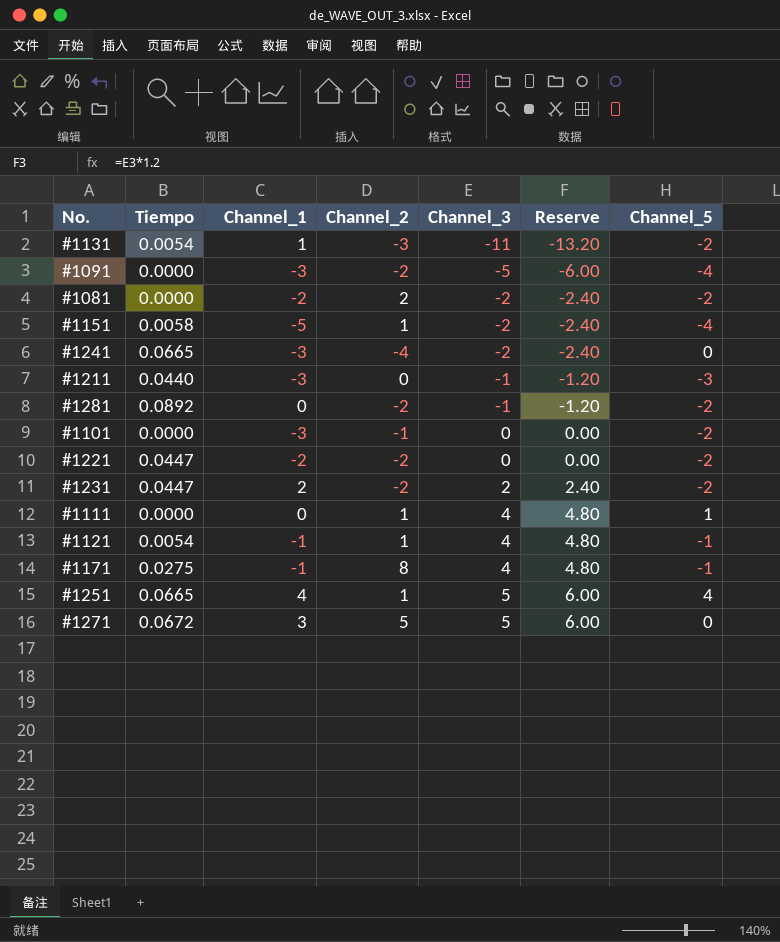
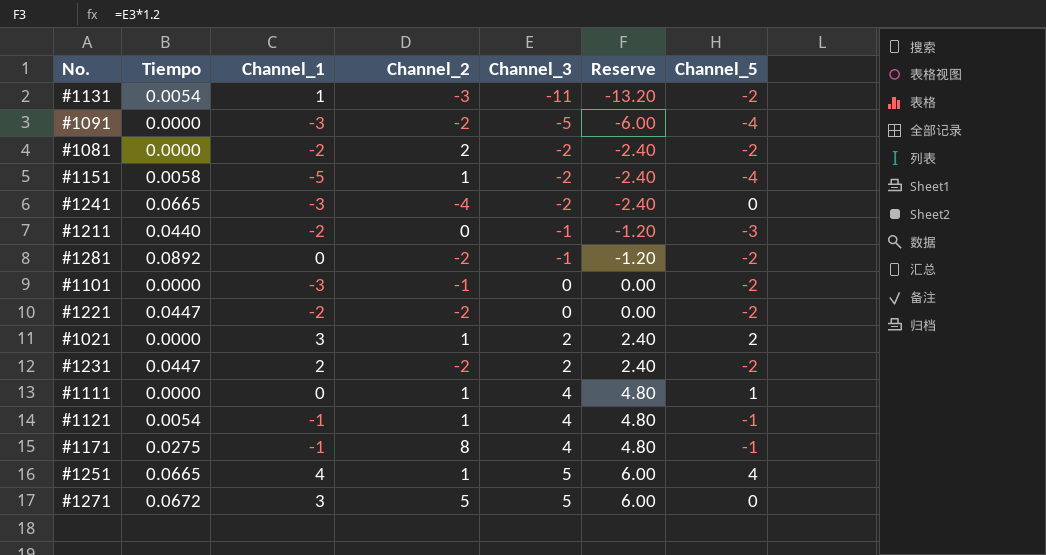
#1211 | Channel_1: -3 -> -2
row #1021: none -> 0.0000 | 3 | 1 | 2 | 2.40 | 2

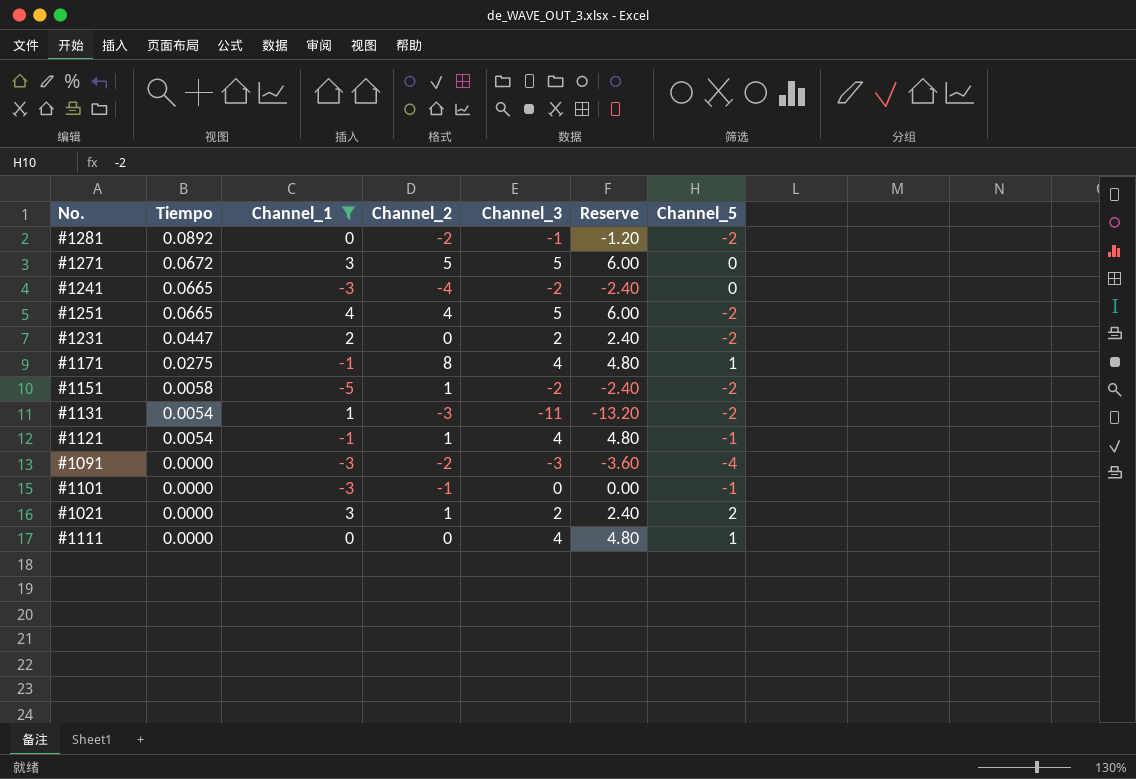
filter: none -> Channel_1 != -2
row order: Channel_3 ascending -> Tiempo descending
#1251 | Channel_2: 1 -> 4
#1251 | Channel_5: 4 -> -2
#1231 | Channel_2: -2 -> 0
#1171 | Channel_5: -1 -> 1
#1151 | Channel_5: -4 -> -2
#1091 | Channel_3: -5 -> -3
#1091 | Reserve: -6.00 -> -3.60
#1101 | Channel_5: -2 -> -1
#1111 | Channel_2: 1 -> 0

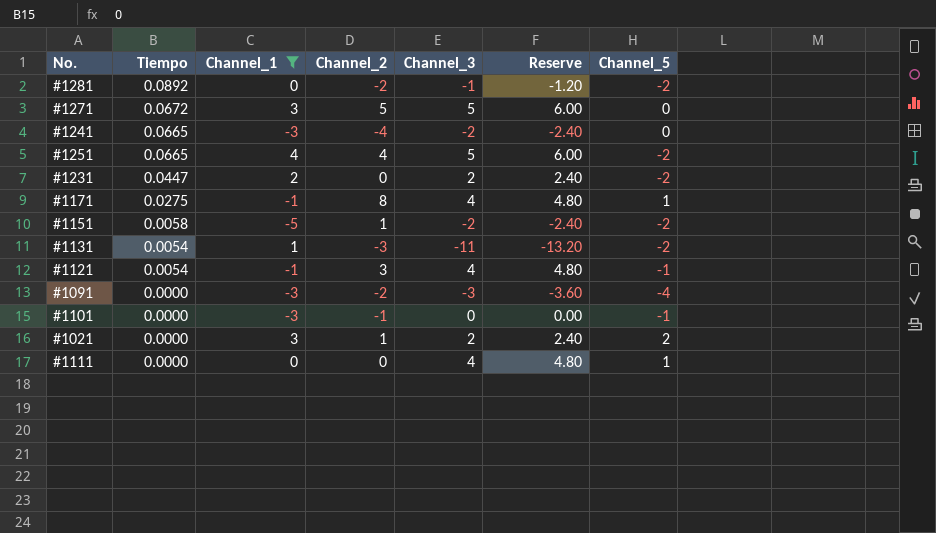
#1121 | Channel_2: 1 -> 3

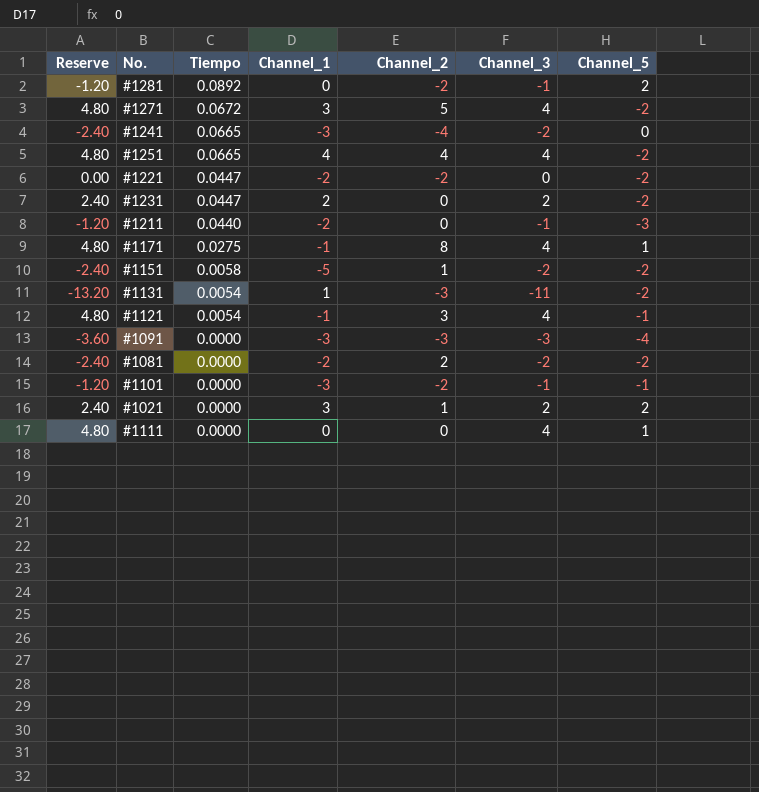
filter: Channel_1 != -2 -> none
column Reserve | position: 6 -> 1
#1281 | Channel_5: -2 -> 2
#1271 | Reserve: 6.00 -> 4.80
#1271 | Channel_3: 5 -> 4
#1271 | Channel_5: 0 -> -2
#1251 | Reserve: 6.00 -> 4.80
#1251 | Channel_3: 5 -> 4
#1091 | Channel_2: -2 -> -3
#1101 | Reserve: 0.00 -> -1.20
#1101 | Channel_2: -1 -> -2
#1101 | Channel_3: 0 -> -1

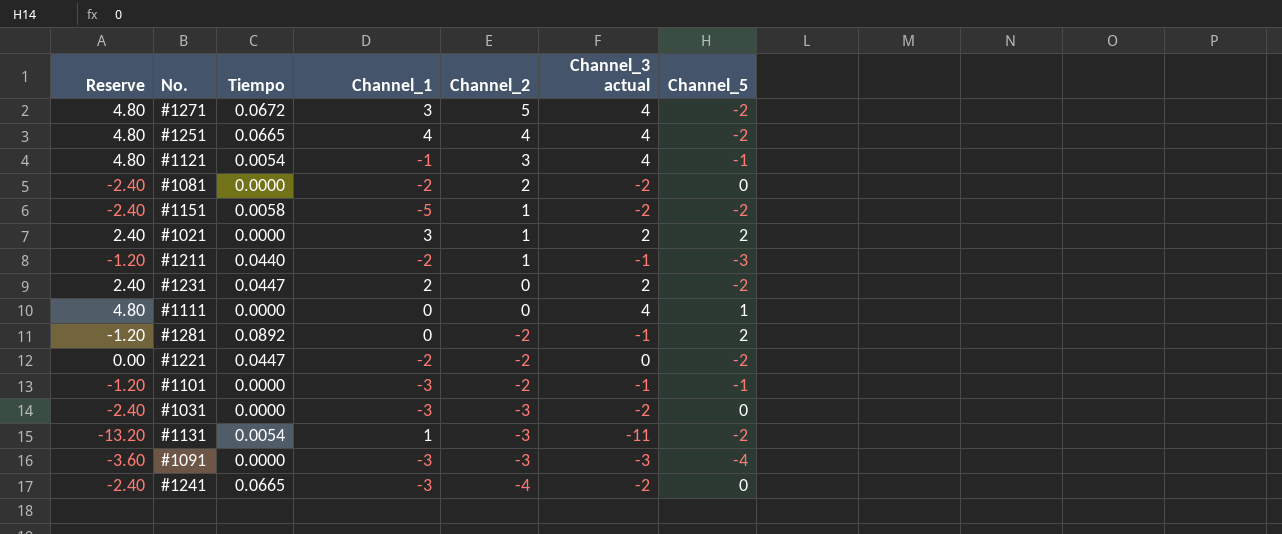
row order: Tiempo descending -> Channel_2 descending
column name: Channel_3 -> Channel_3 actual
row #1171: 4.80 | 0.0275 | -1 | 8 | 4 | 1 -> none
#1081 | Channel_5: -2 -> 0
#1211 | Channel_2: 0 -> 1
row #1031: none -> -2.40 | 0.0000 | -3 | -3 | -2 | 0

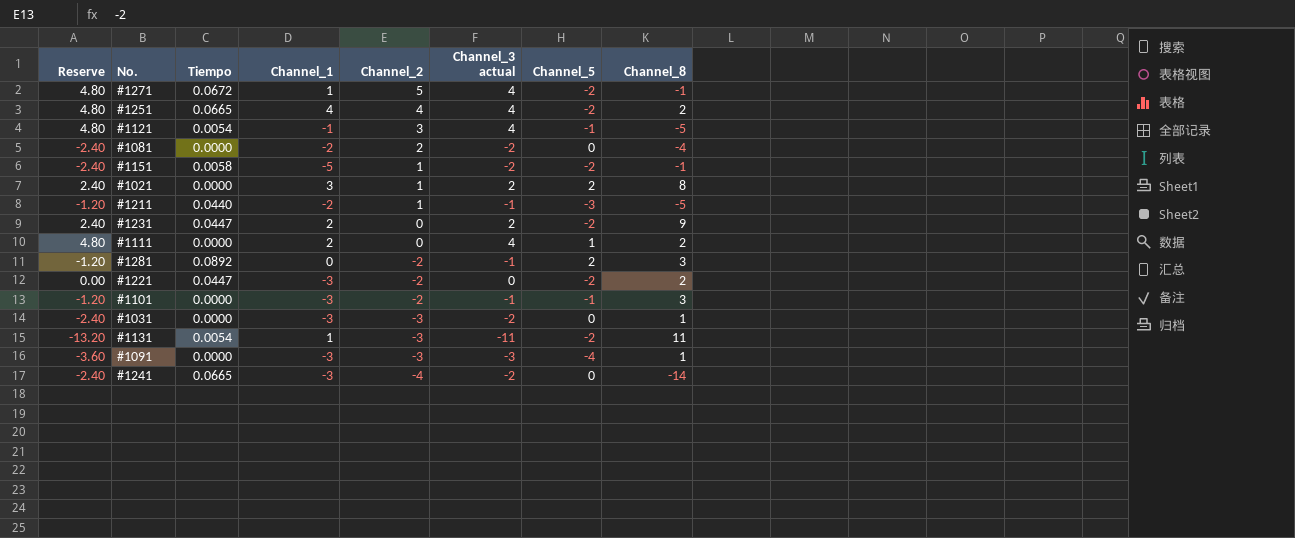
column Channel_8 | position: none -> 8
#1271 | Channel_1: 3 -> 1
#1111 | Channel_1: 0 -> 2
#1221 | Channel_1: -2 -> -3

